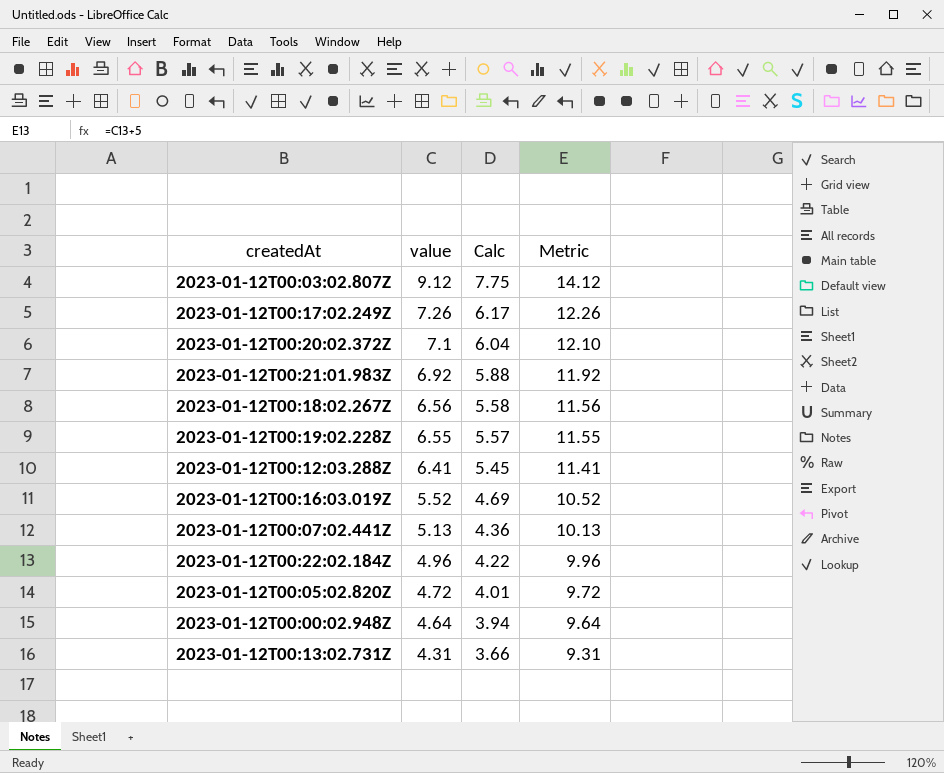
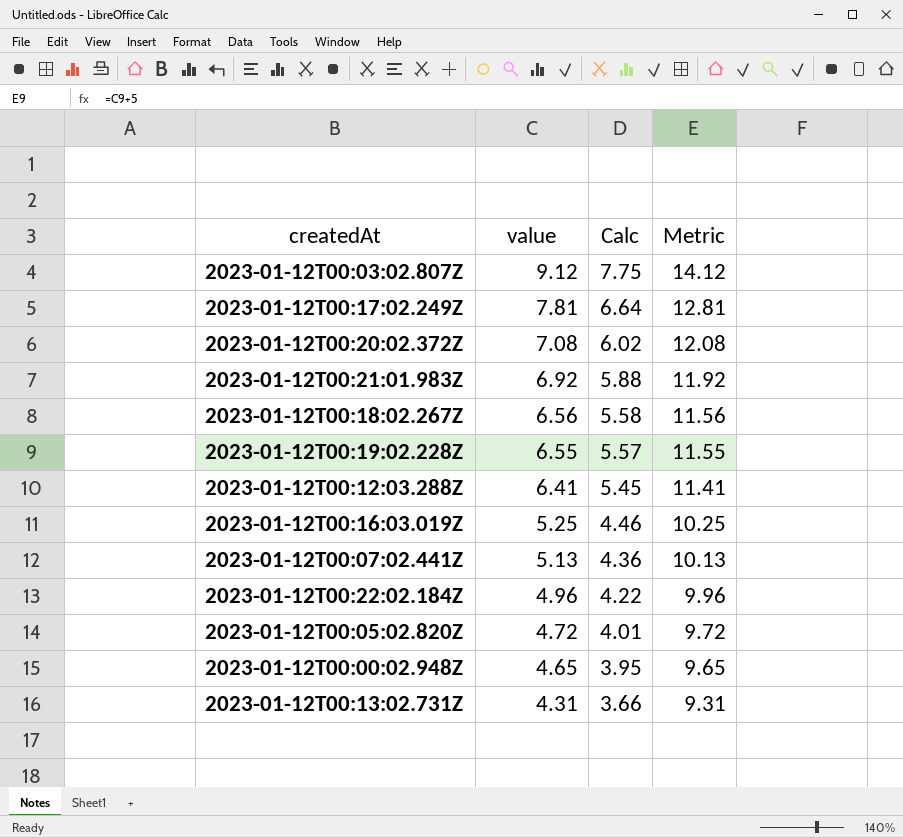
2023-01-12T00:17:02.249Z | value: 7.26 -> 7.81
2023-01-12T00:17:02.249Z | Calc: 6.17 -> 6.64
2023-01-12T00:17:02.249Z | Metric: 12.26 -> 12.81
2023-01-12T00:20:02.372Z | value: 7.1 -> 7.08
2023-01-12T00:20:02.372Z | Calc: 6.04 -> 6.02
2023-01-12T00:20:02.372Z | Metric: 12.10 -> 12.08
2023-01-12T00:16:03.019Z | value: 5.52 -> 5.25
2023-01-12T00:16:03.019Z | Calc: 4.69 -> 4.46
2023-01-12T00:16:03.019Z | Metric: 10.52 -> 10.25
2023-01-12T00:00:02.948Z | value: 4.64 -> 4.65
2023-01-12T00:00:02.948Z | Calc: 3.94 -> 3.95
2023-01-12T00:00:02.948Z | Metric: 9.64 -> 9.65

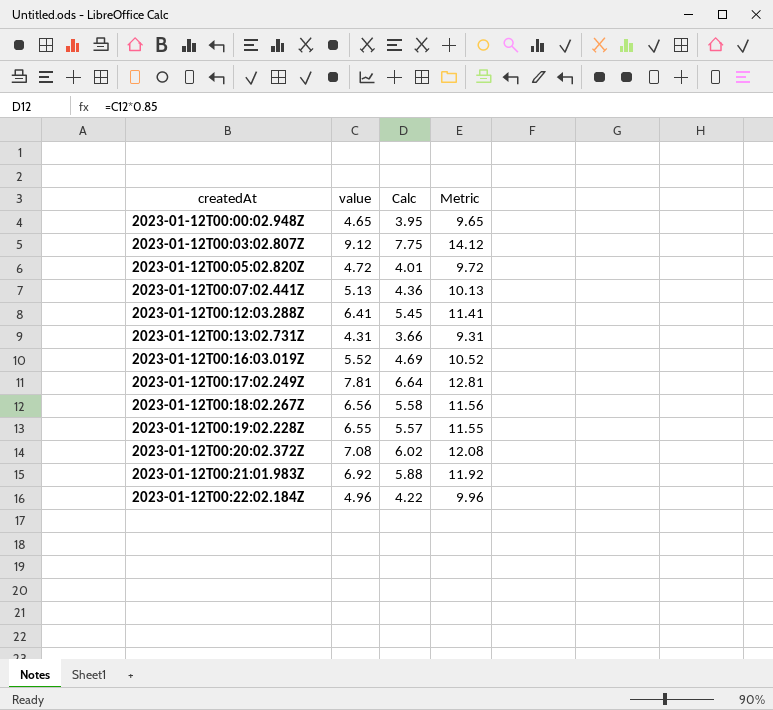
row order: value descending -> createdAt ascending
2023-01-12T00:16:03.019Z | value: 5.25 -> 5.52
2023-01-12T00:16:03.019Z | Calc: 4.46 -> 4.69
2023-01-12T00:16:03.019Z | Metric: 10.25 -> 10.52

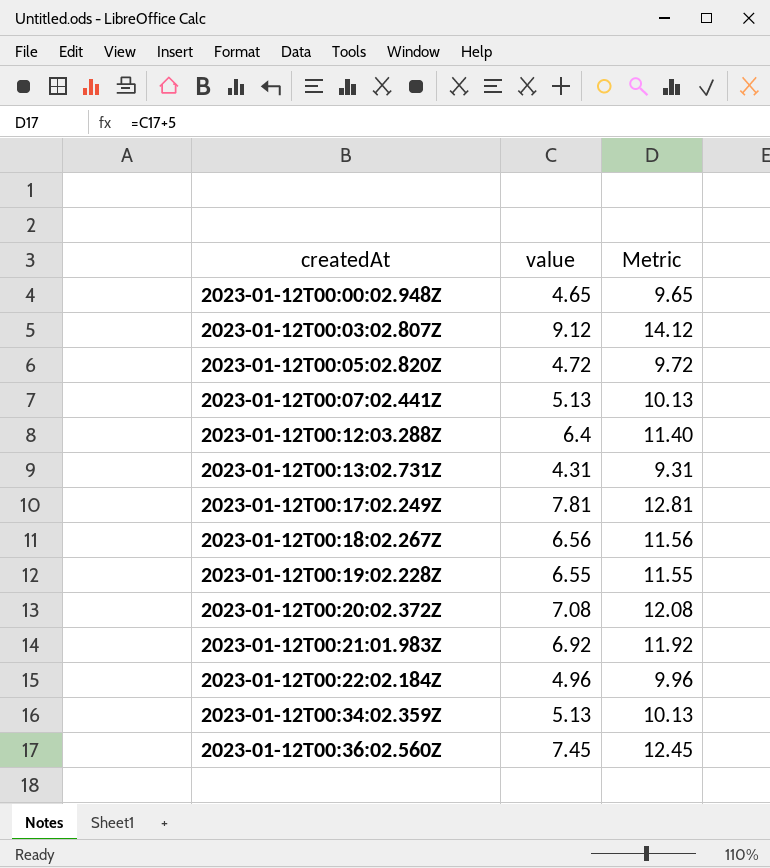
column Calc | formula: [value] * 0.85 -> none
row 2023-01-12T00:16:03.019Z: 5.52 | 4.69 | 10.52 -> none
2023-01-12T00:12:03.288Z | value: 6.41 -> 6.4
2023-01-12T00:12:03.288Z | Metric: 11.41 -> 11.40
row 2023-01-12T00:34:02.359Z: none -> 5.13 | 10.13
row 2023-01-12T00:36:02.560Z: none -> 7.45 | 12.45

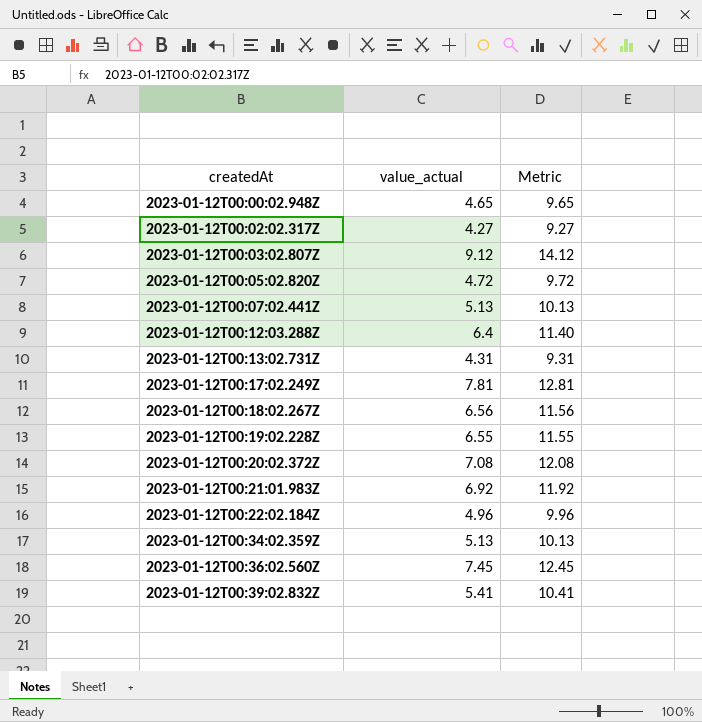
column name: value -> value_actual
row 2023-01-12T00:02:02.317Z: none -> 4.27 | 9.27
row 2023-01-12T00:39:02.832Z: none -> 5.41 | 10.41

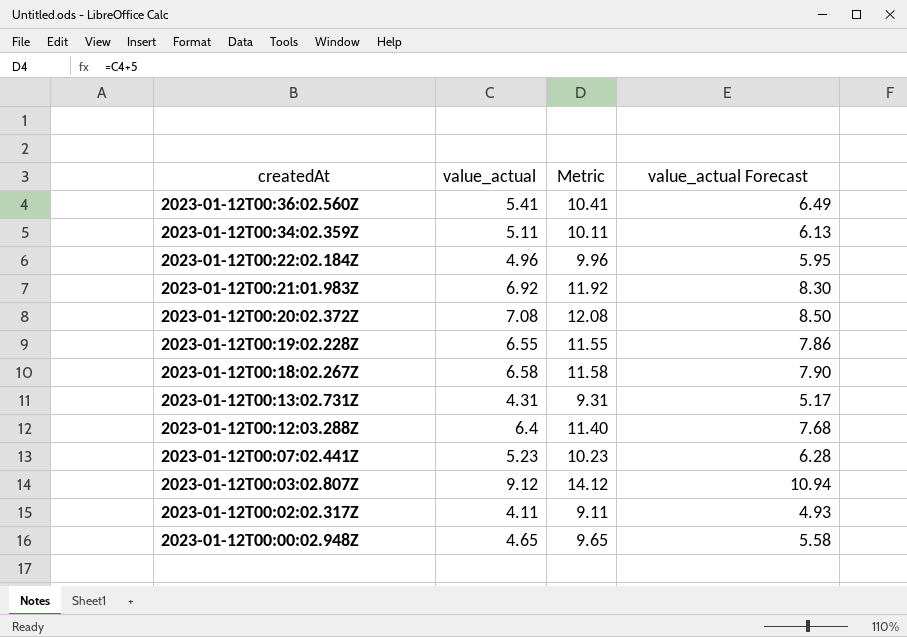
row order: createdAt ascending -> createdAt descending
column value_actual Forecast | formula: none -> [value_actual] * 1.2
row 2023-01-12T00:05:02.820Z: 4.72 | 9.72 -> none
row 2023-01-12T00:17:02.249Z: 7.81 | 12.81 -> none
row 2023-01-12T00:39:02.832Z: 5.41 | 10.41 -> none
2023-01-12T00:36:02.560Z | value_actual: 7.45 -> 5.41
2023-01-12T00:36:02.560Z | Metric: 12.45 -> 10.41
2023-01-12T00:34:02.359Z | value_actual: 5.13 -> 5.11
2023-01-12T00:34:02.359Z | Metric: 10.13 -> 10.11
2023-01-12T00:18:02.267Z | value_actual: 6.56 -> 6.58
2023-01-12T00:18:02.267Z | Metric: 11.56 -> 11.58
2023-01-12T00:07:02.441Z | value_actual: 5.13 -> 5.23
2023-01-12T00:07:02.441Z | Metric: 10.13 -> 10.23
2023-01-12T00:02:02.317Z | value_actual: 4.27 -> 4.11
2023-01-12T00:02:02.317Z | Metric: 9.27 -> 9.11

